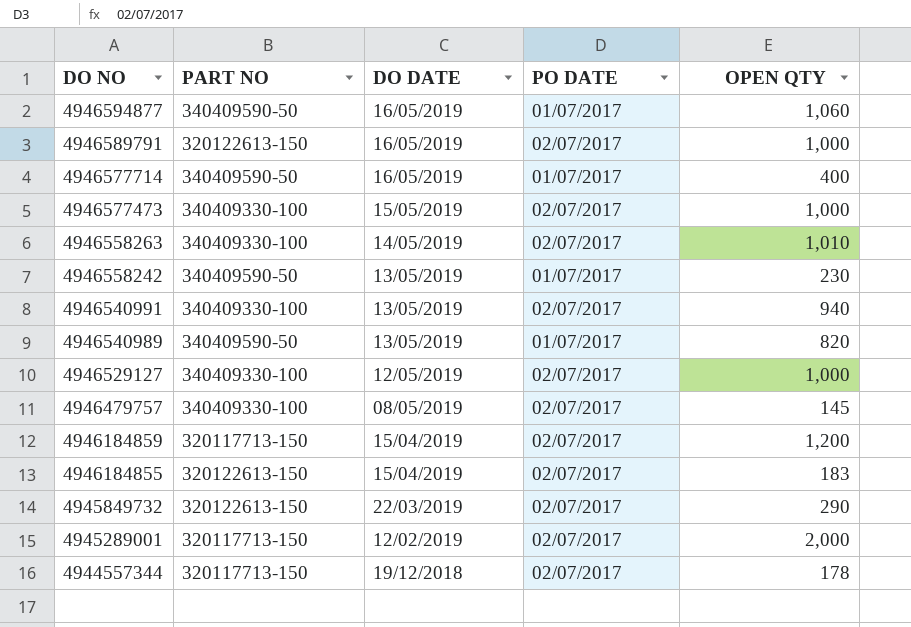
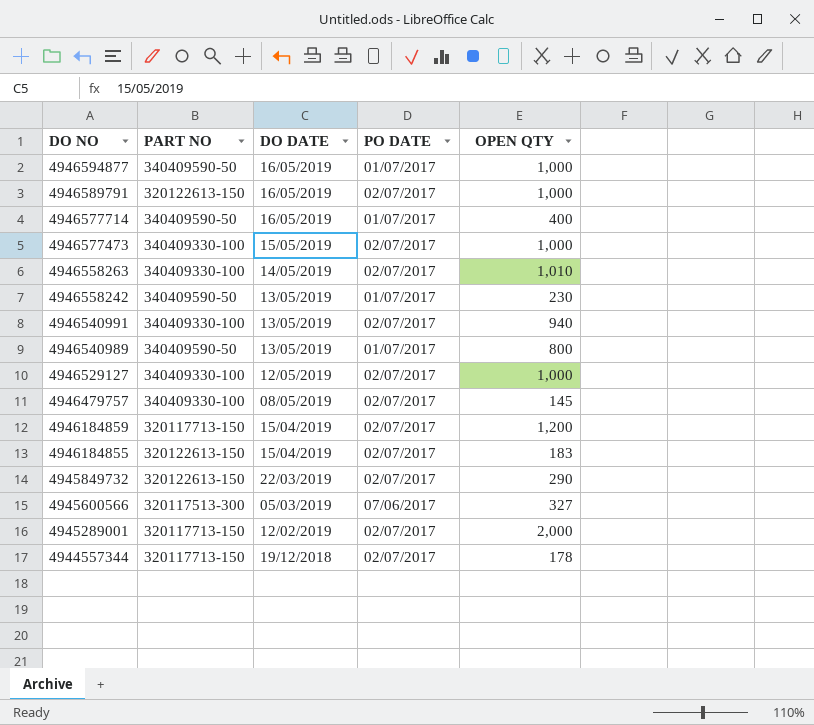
4946594877 | OPEN QTY: 1,060 -> 1,000
4946540989 | OPEN QTY: 820 -> 800
row 4945600566: none -> 320117513-300 | 05/03/2019 | 07/06/2017 | 327

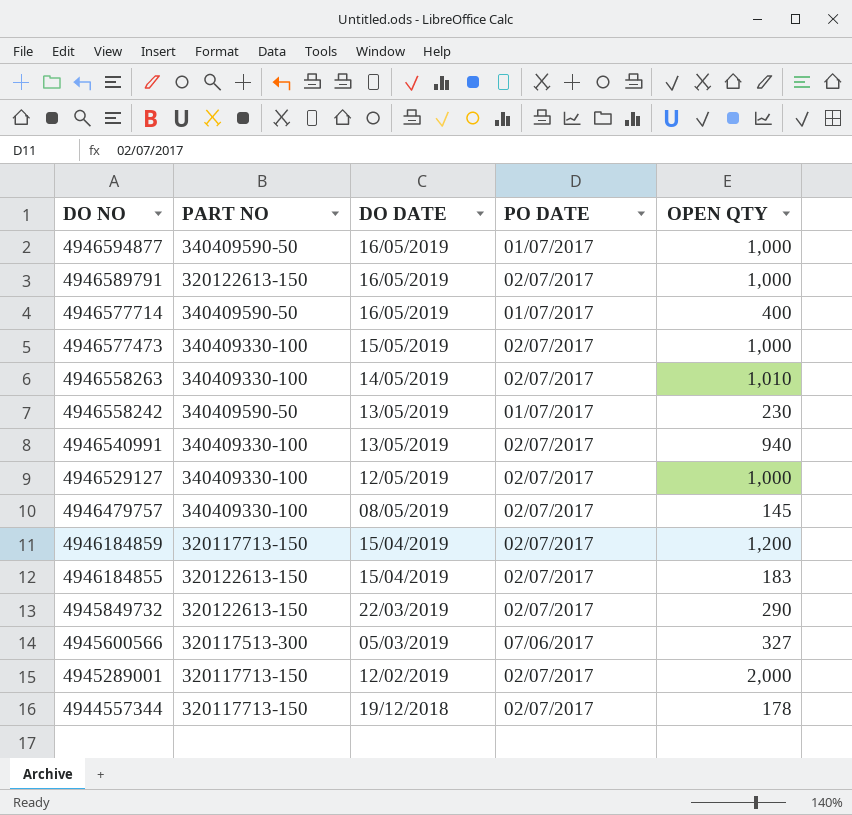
row 4946540989: 340409590-50 | 13/05/2019 | 01/07/2017 | 800 -> none

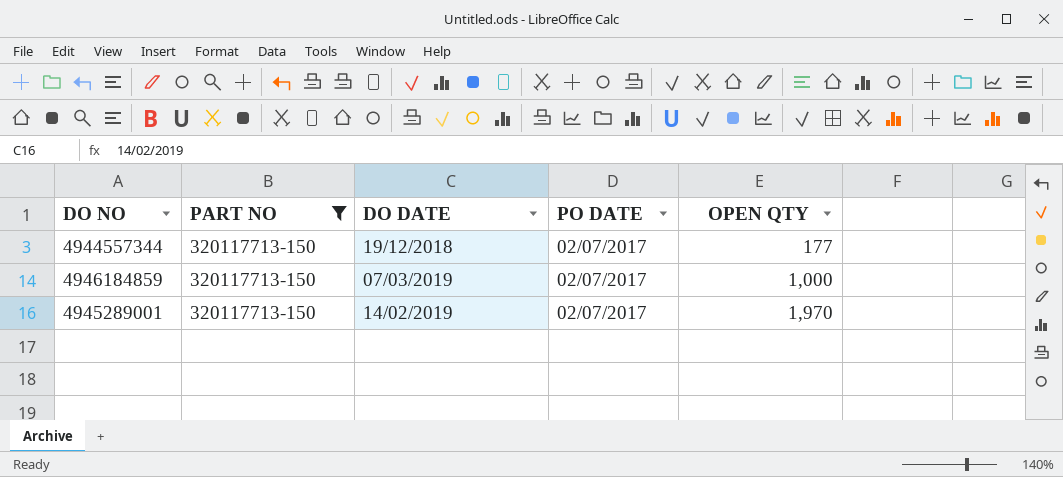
filter: none -> PART NO = 320117713-150
row order: DO NO descending -> OPEN QTY ascending
4944557344 | OPEN QTY: 178 -> 177
4946184859 | DO DATE: 15/04/2019 -> 07/03/2019
4946184859 | OPEN QTY: 1,200 -> 1,000
4945289001 | DO DATE: 12/02/2019 -> 14/02/2019
4945289001 | OPEN QTY: 2,000 -> 1,970

